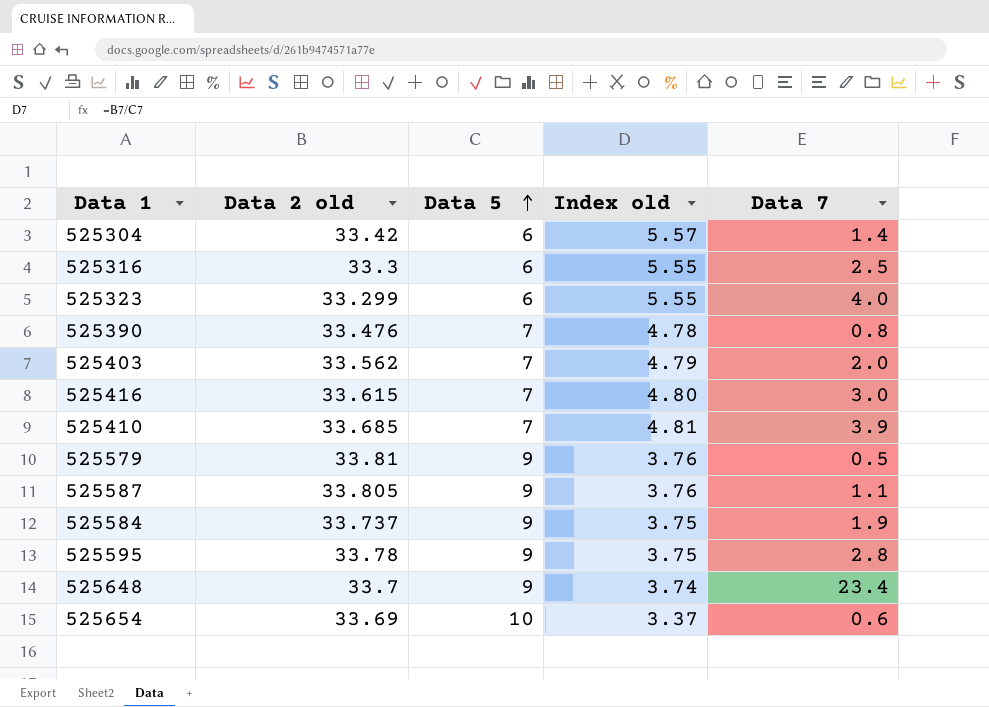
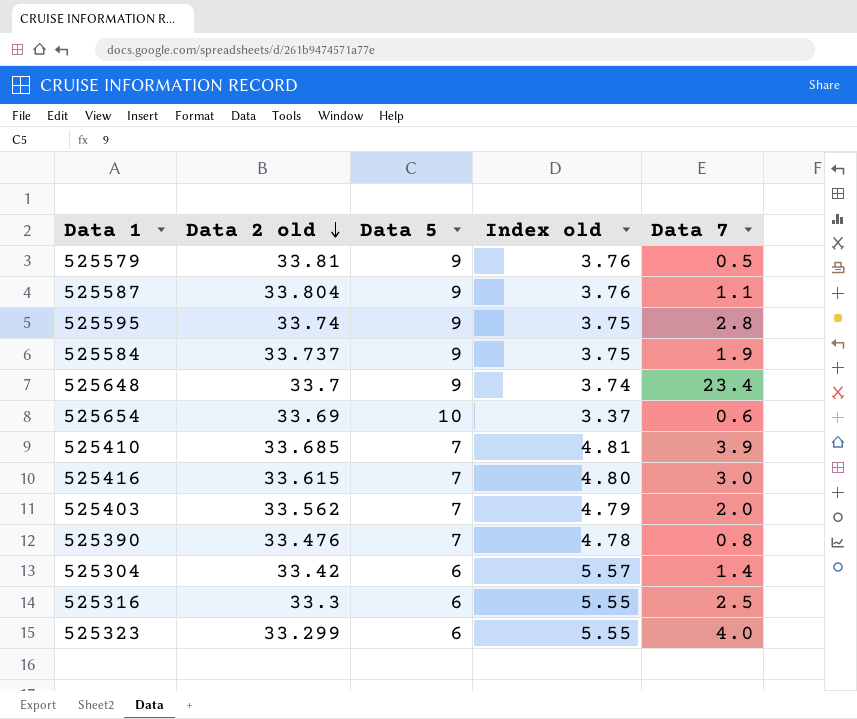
row order: Data 5 ascending -> Data 2 old descending
525587 | Data 2 old: 33.805 -> 33.804
525595 | Data 2 old: 33.78 -> 33.74

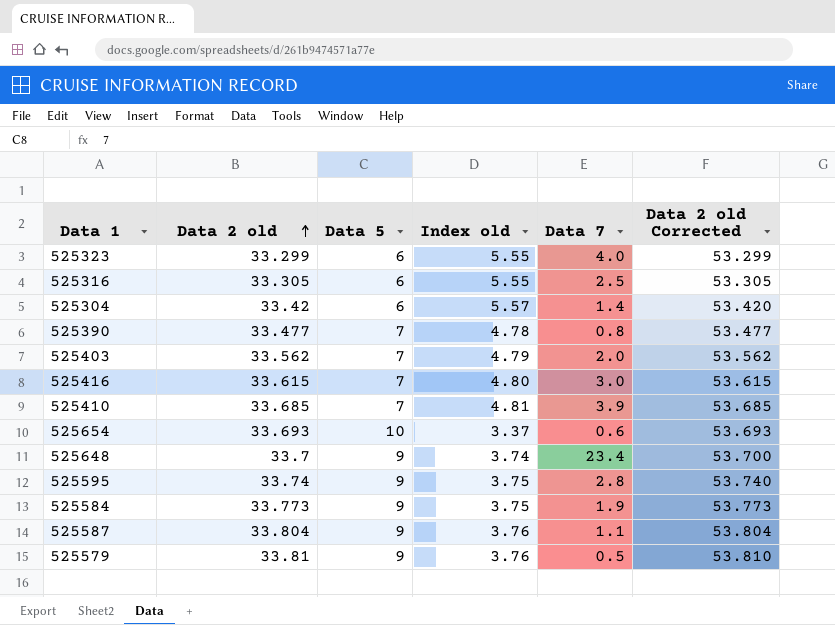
row order: Data 2 old descending -> Data 2 old ascending
column Data 2 old Corrected | formula: none -> [Data 2 old] + 20
525316 | Data 2 old: 33.3 -> 33.305
525390 | Data 2 old: 33.476 -> 33.477
525654 | Data 2 old: 33.69 -> 33.693
525584 | Data 2 old: 33.737 -> 33.773

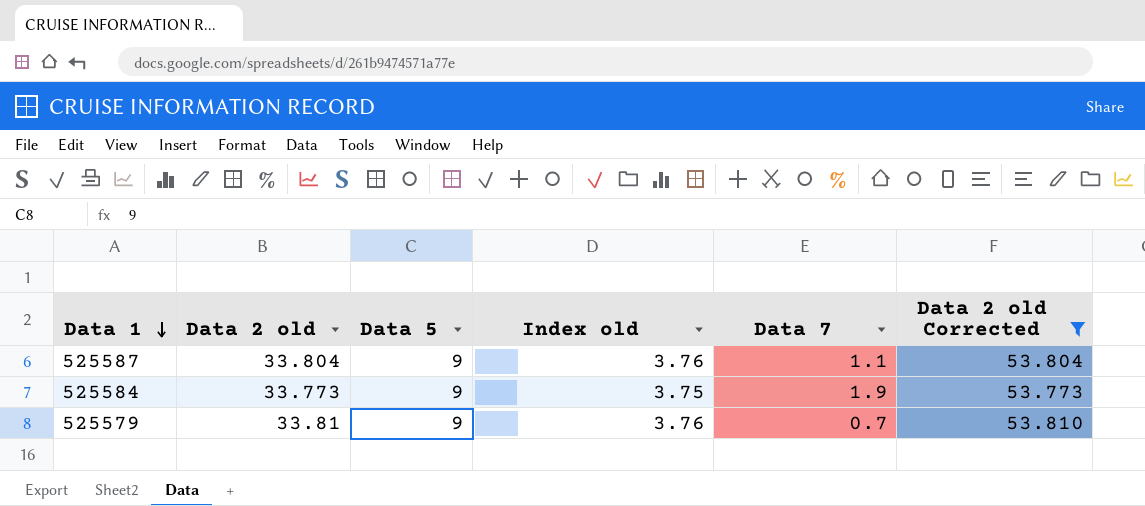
filter: none -> Data 2 old Corrected >= 53.773
row order: Data 2 old ascending -> Data 1 descending
525579 | Data 7: 0.5 -> 0.7

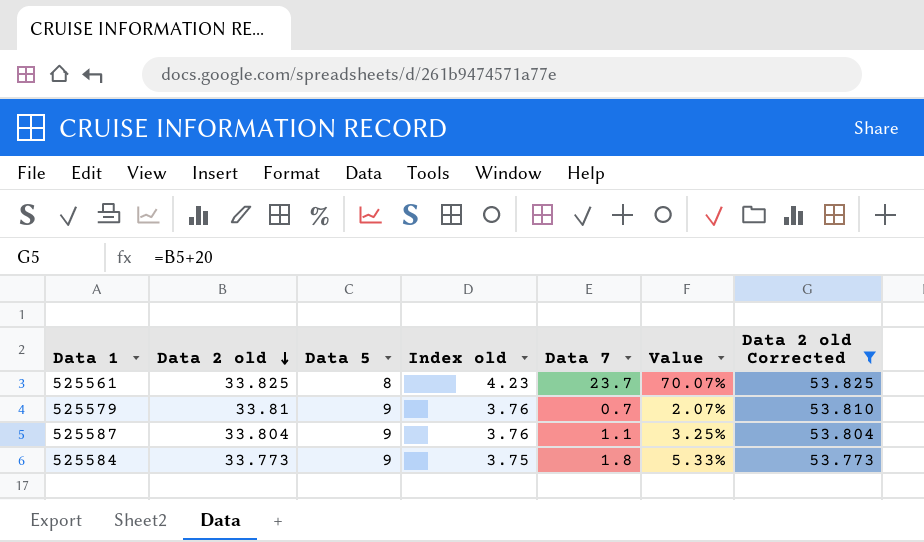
row order: Data 1 descending -> Data 2 old descending
column Value | formula: none -> [Data 7] / [Data 2 old]
row 525561: none -> 33.825 | 8 | 4.23 | 23.7 | 70.07% | 53.825
525584 | Data 7: 1.9 -> 1.8

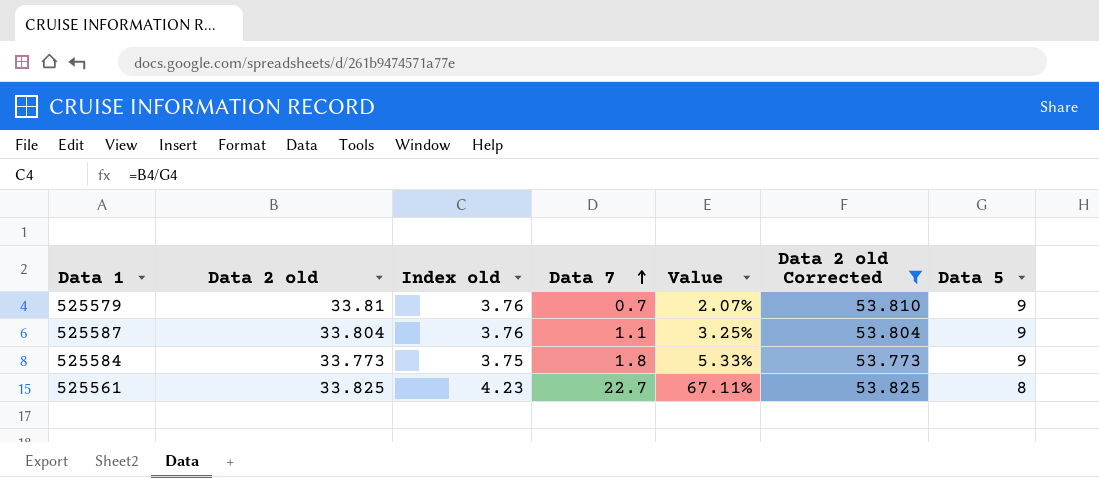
row order: Data 2 old descending -> Data 7 ascending
column Data 5 | position: 3 -> 7
525561 | Data 7: 23.7 -> 22.7
525561 | Value: 70.07% -> 67.11%

